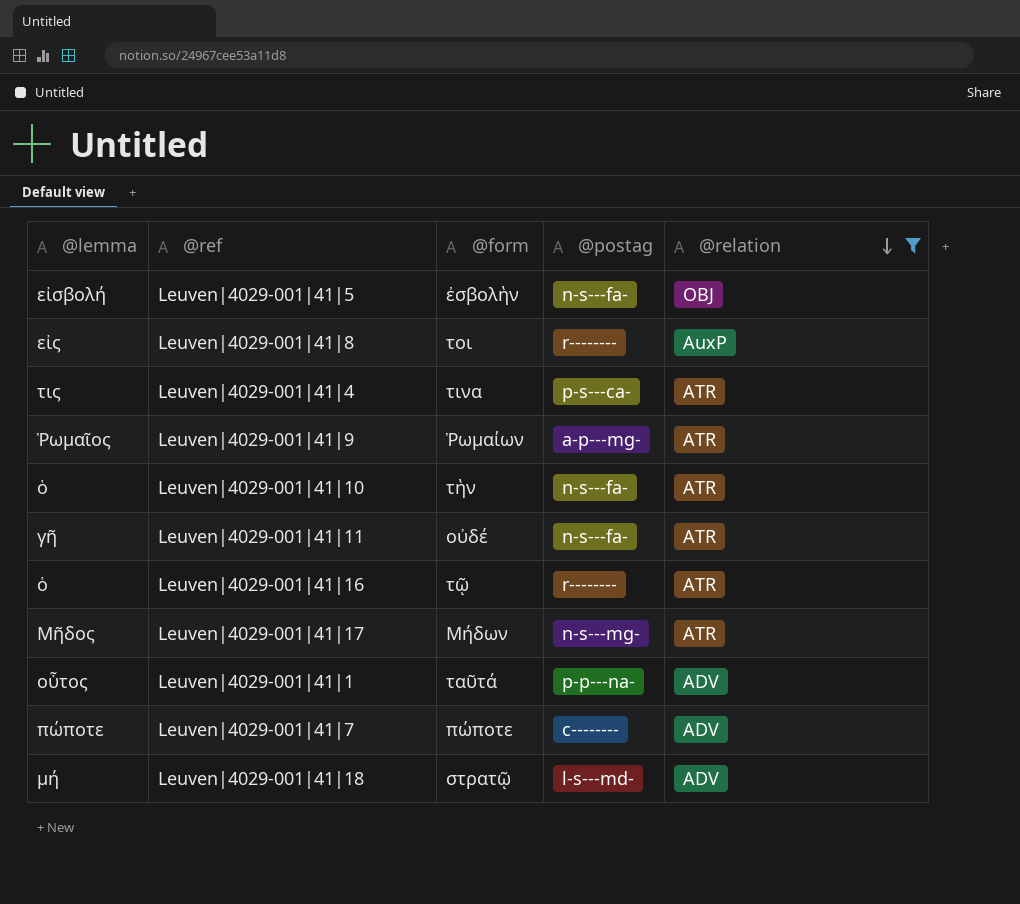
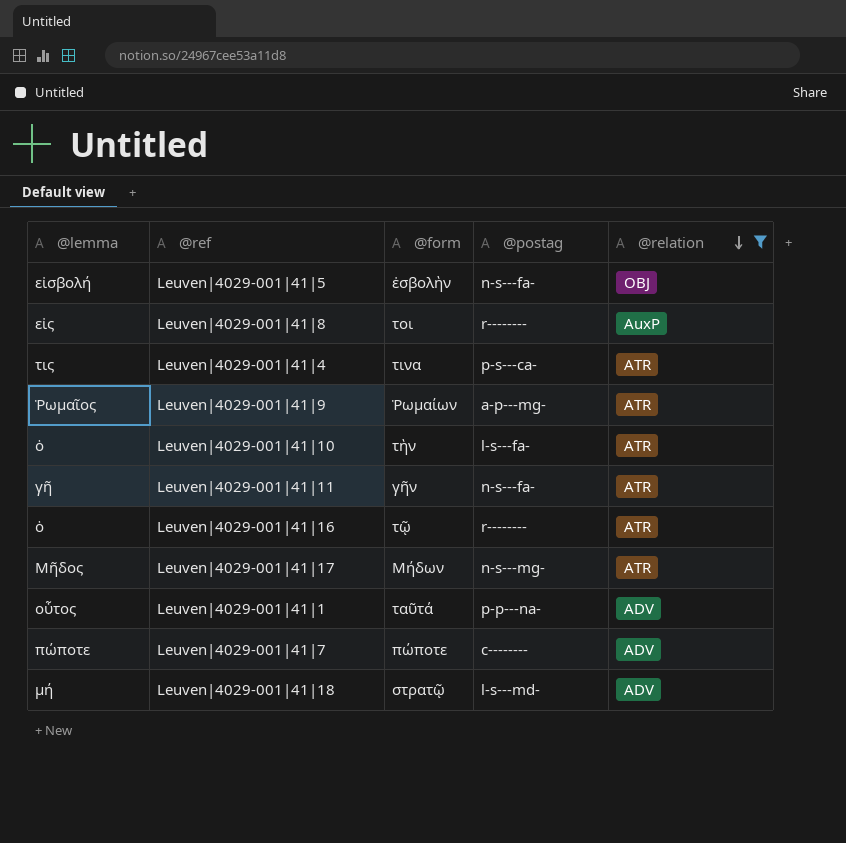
Leuven|4029-001|41|10 | @postag: n-s---fa- -> l-s---fa-
Leuven|4029-001|41|11 | @form: οὐδέ -> γῆν

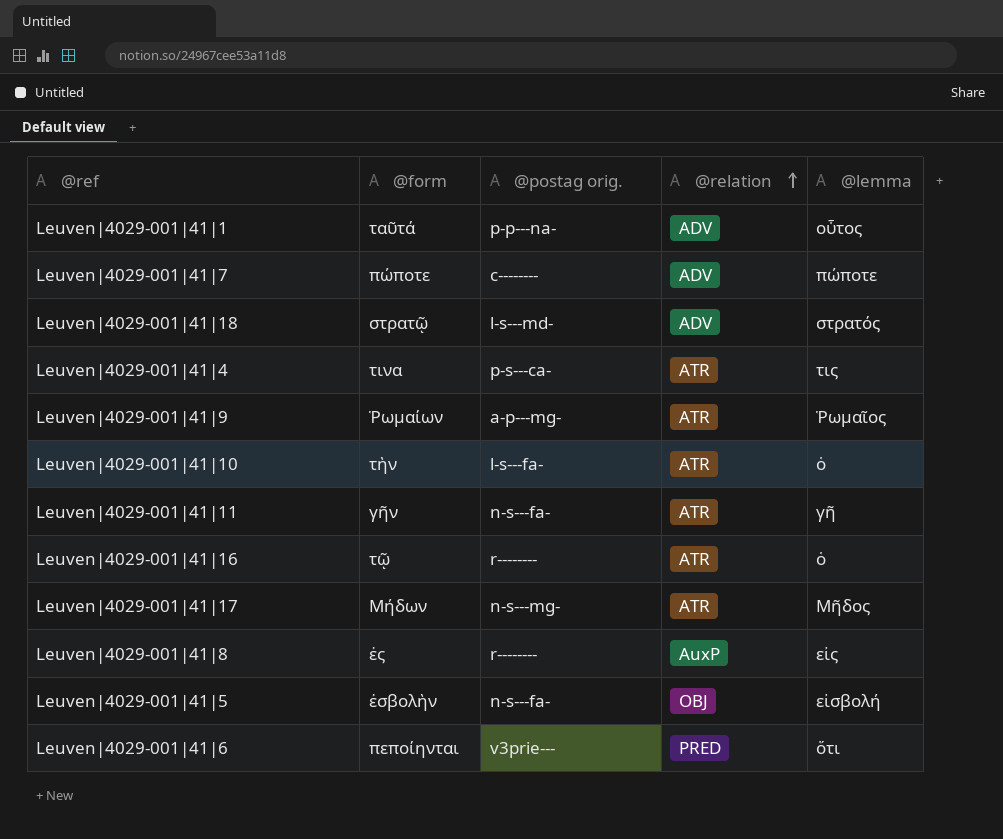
filter: @relation != PRED -> none
row order: @relation descending -> @relation ascending
column name: @postag -> @postag orig.
column @lemma | position: 1 -> 5
Leuven|4029-001|41|18 | @lemma: μή -> στρατός
Leuven|4029-001|41|8 | @form: τοι -> ἐς

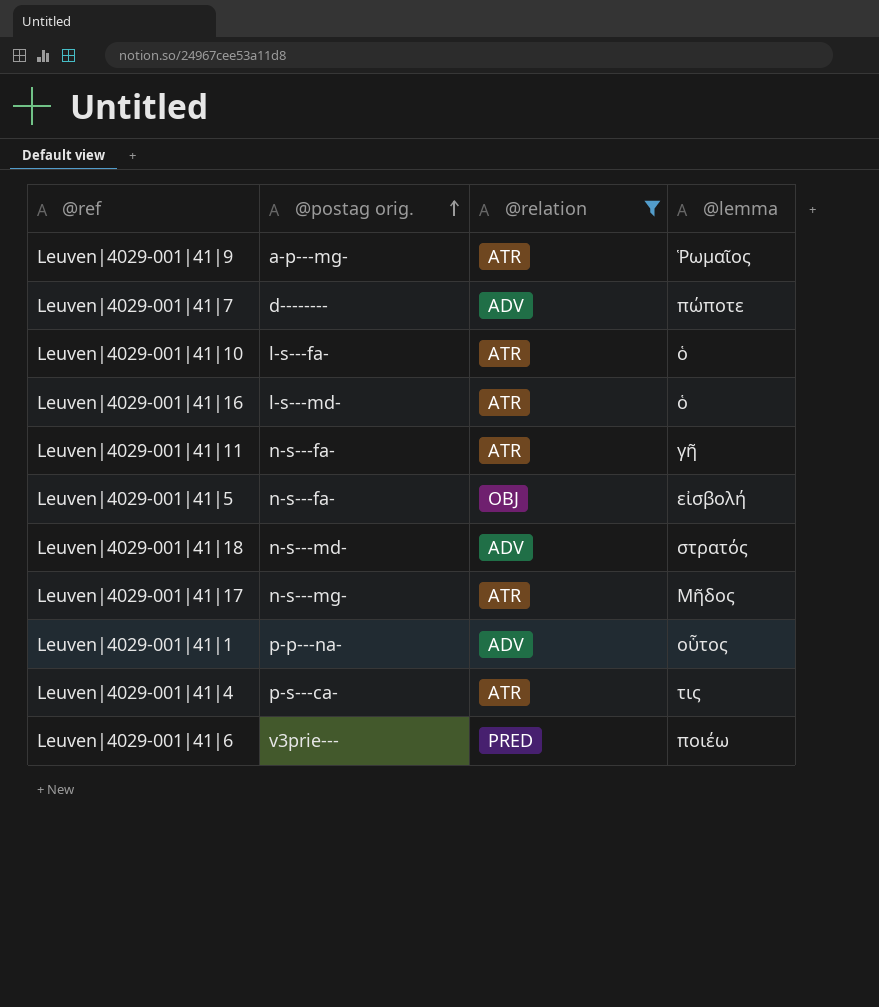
filter: none -> @relation != AuxP
row order: @relation ascending -> @postag orig. ascending
column @form | position: 2 -> none
Leuven|4029-001|41|7 | @postag orig.: c-------- -> d--------
Leuven|4029-001|41|16 | @postag orig.: r-------- -> l-s---md-
Leuven|4029-001|41|18 | @postag orig.: l-s---md- -> n-s---md-
Leuven|4029-001|41|6 | @lemma: ὅτι -> ποιέω

